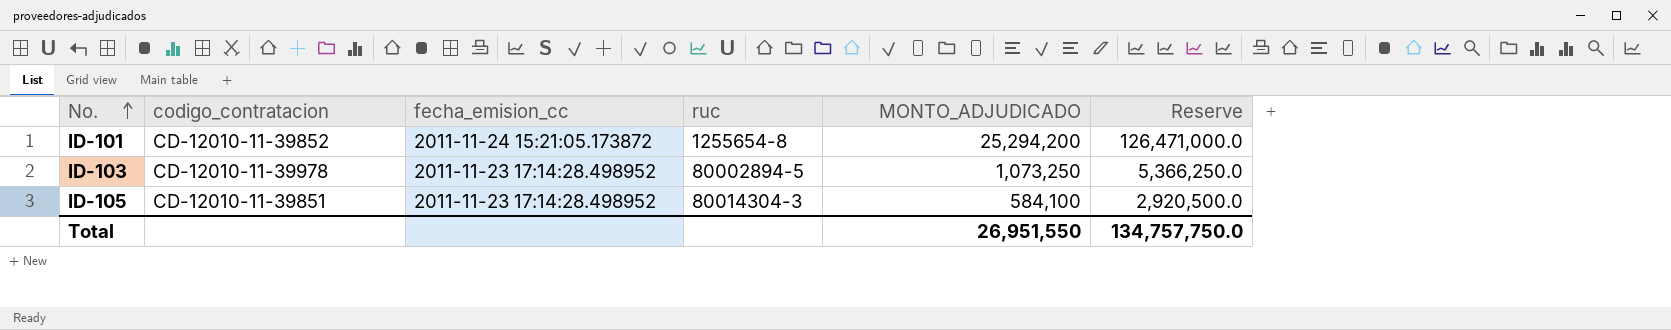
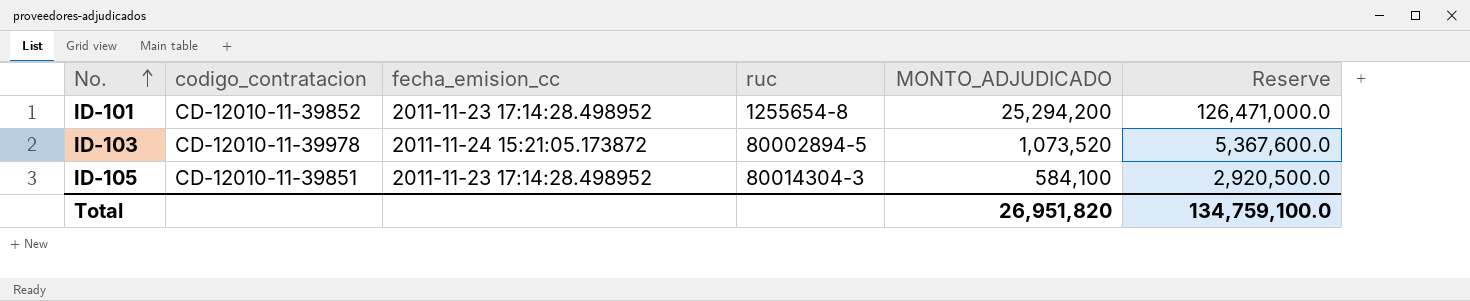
ID-101 | fecha_emision_cc: 2011-11-24 15:21:05.173872 -> 2011-11-23 17:14:28.498952
ID-103 | fecha_emision_cc: 2011-11-23 17:14:28.498952 -> 2011-11-24 15:21:05.173872
ID-103 | MONTO_ADJUDICADO: 1,073,250 -> 1,073,520
ID-103 | Reserve: 5,366,250.0 -> 5,367,600.0
Total | MONTO_ADJUDICADO: 26,951,550 -> 26,951,820
Total | Reserve: 134,757,750.0 -> 134,759,100.0

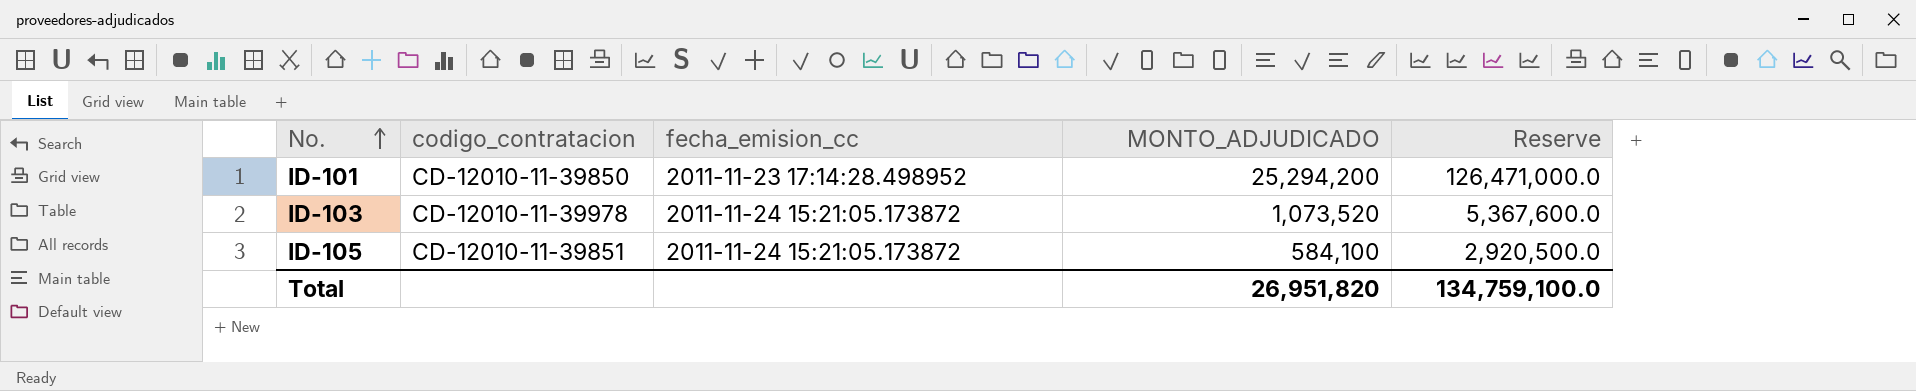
column ruc | position: 4 -> none
ID-101 | codigo_contratacion: CD-12010-11-39852 -> CD-12010-11-39850
ID-105 | fecha_emision_cc: 2011-11-23 17:14:28.498952 -> 2011-11-24 15:21:05.173872

